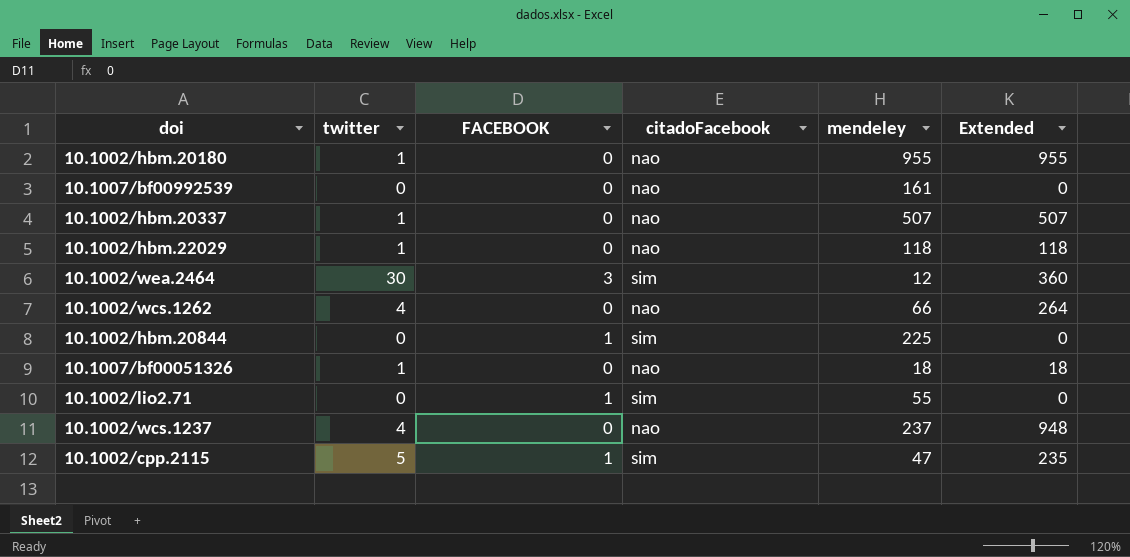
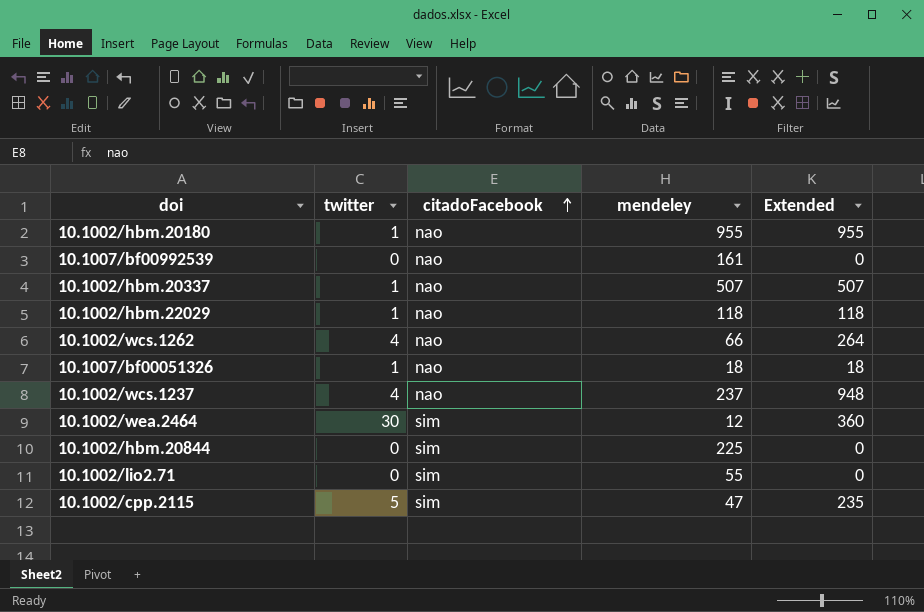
row order: none -> citadoFacebook ascending
column FACEBOOK | position: 3 -> none

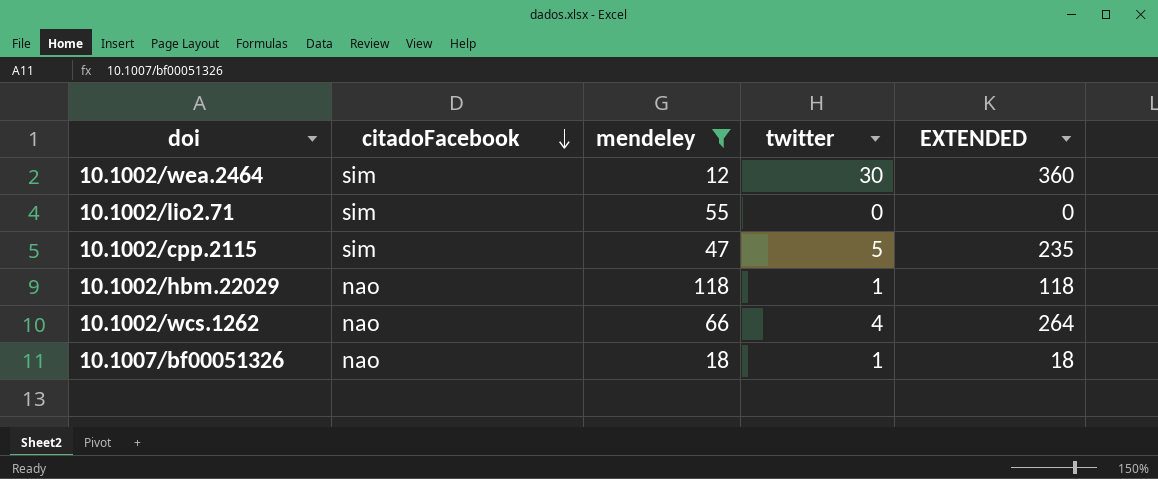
filter: none -> mendeley <= 118
row order: citadoFacebook ascending -> citadoFacebook descending
column twitter | position: 2 -> 4
column name: Extended -> EXTENDED

